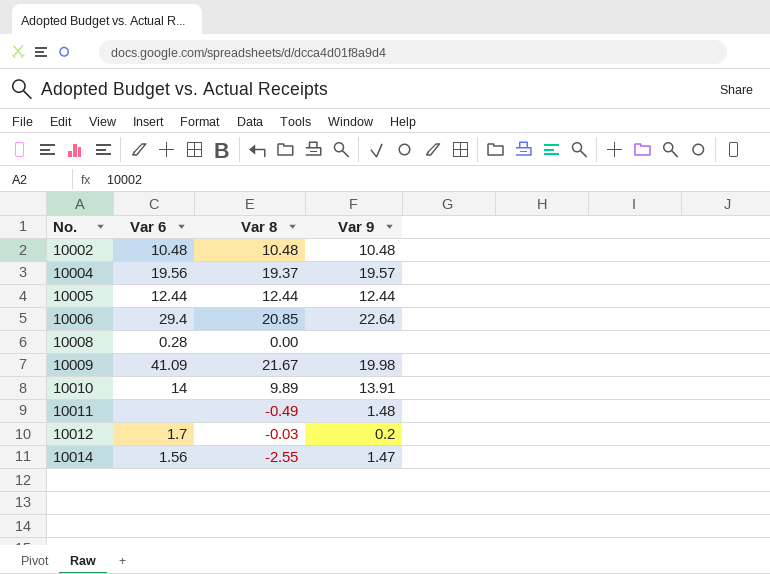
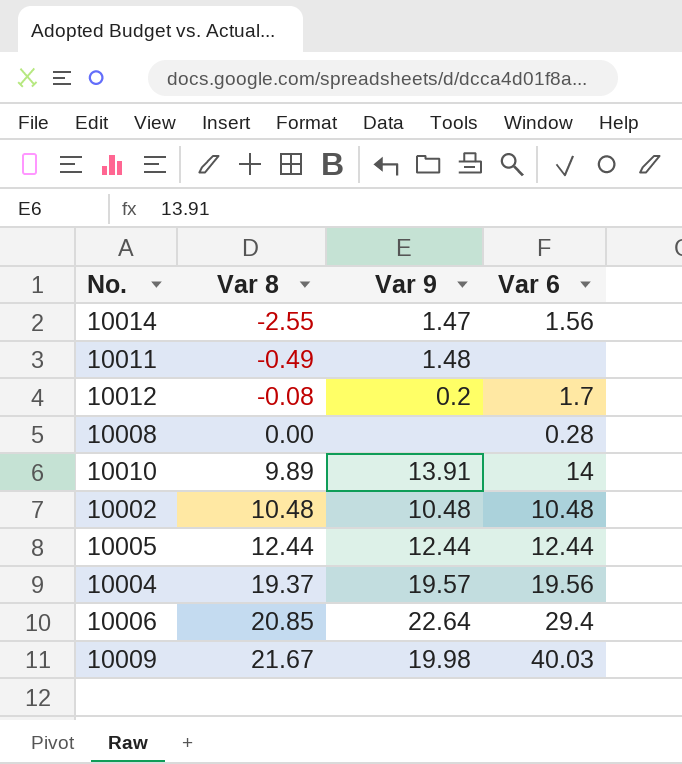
row order: No. ascending -> Var 8 ascending
column Var 6 | position: 2 -> 4
10012 | Var 8: -0.03 -> -0.08
10009 | Var 6: 41.09 -> 40.03

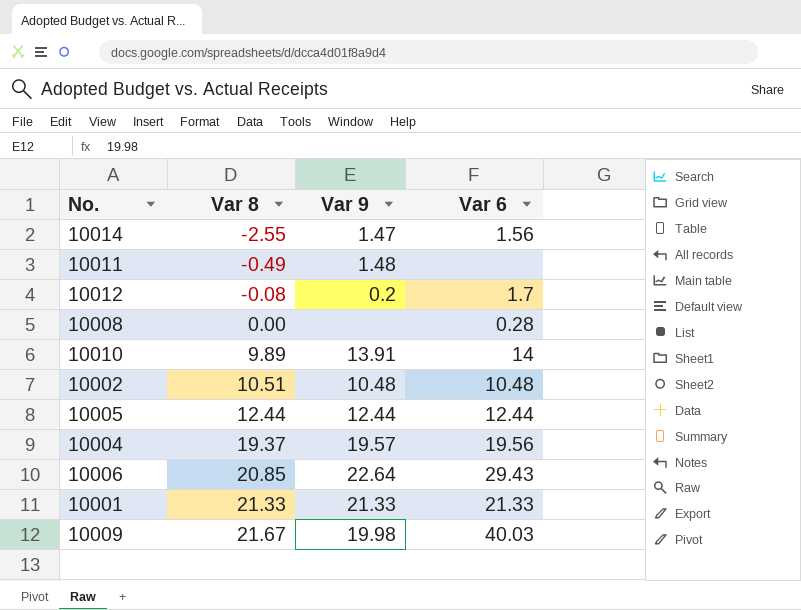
10002 | Var 8: 10.48 -> 10.51
10006 | Var 6: 29.4 -> 29.43
row 10001: none -> 21.33 | 21.33 | 21.33

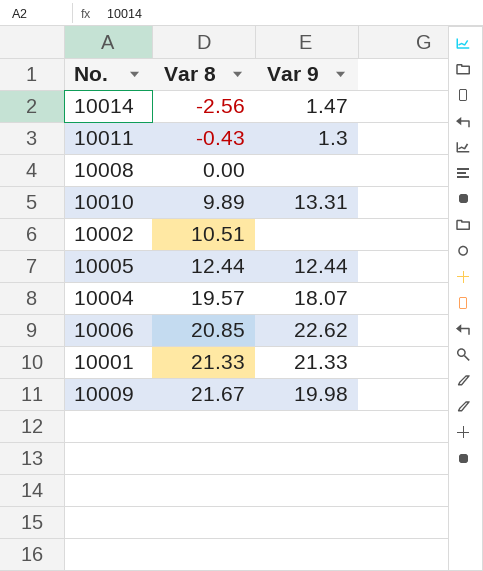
column Var 6 | position: 4 -> none
row 10012: -0.08 | 0.2 | 1.7 -> none
10014 | Var 8: -2.55 -> -2.56
10011 | Var 8: -0.49 -> -0.43
10011 | Var 9: 1.48 -> 1.3
10010 | Var 9: 13.91 -> 13.31
10002 | Var 9: 10.48 -> none
10004 | Var 8: 19.37 -> 19.57
10004 | Var 9: 19.57 -> 18.07
10006 | Var 9: 22.64 -> 22.62

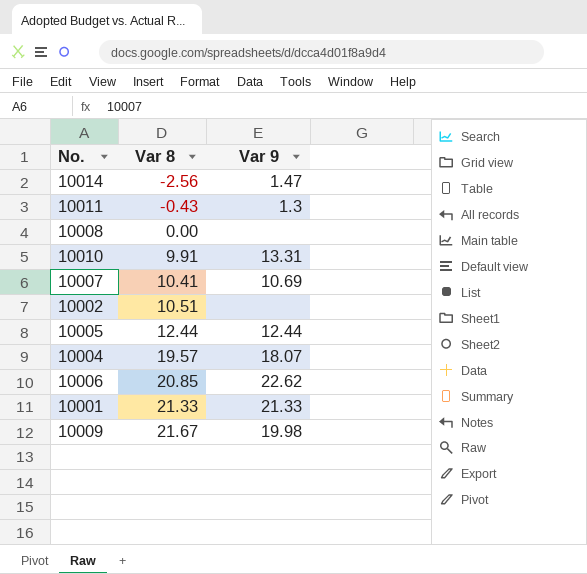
10010 | Var 8: 9.89 -> 9.91
row 10007: none -> 10.41 | 10.69

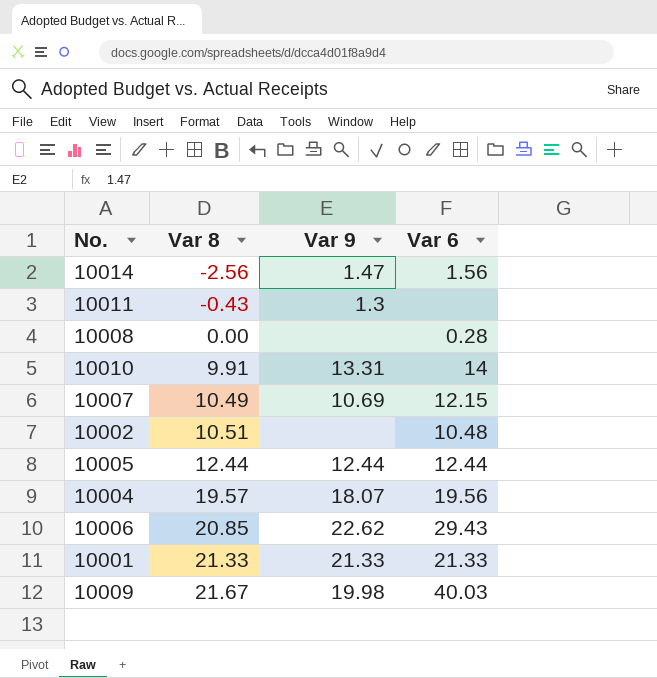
column Var 6 | position: none -> 4
10007 | Var 8: 10.41 -> 10.49

